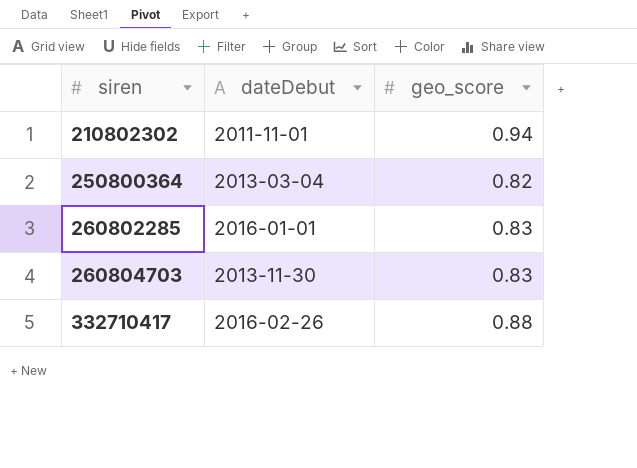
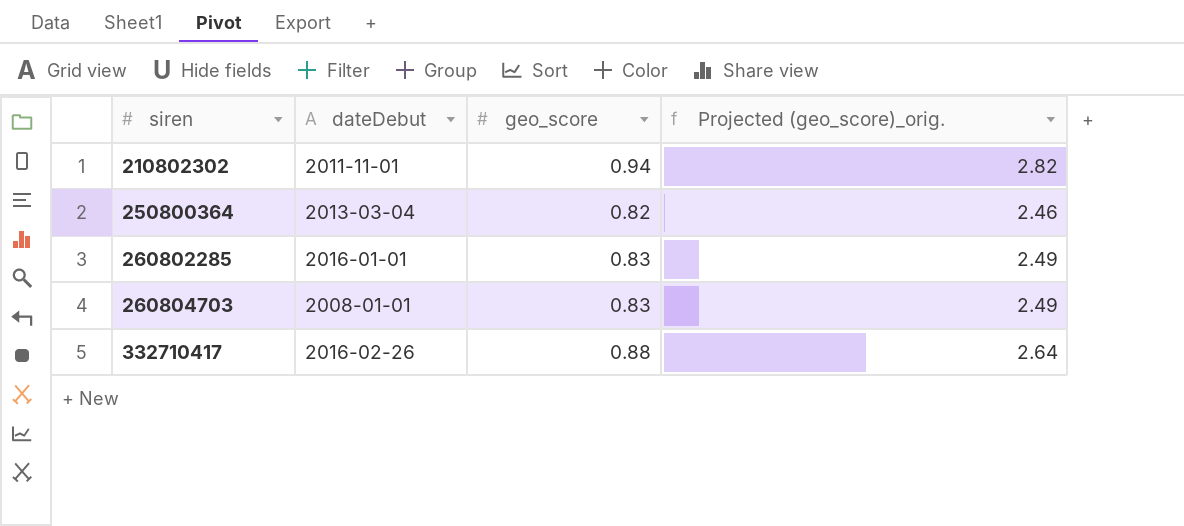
column Projected (geo_score)_orig. | formula: none -> [geo_score] * 3
260804703 | dateDebut: 2013-11-30 -> 2008-01-01

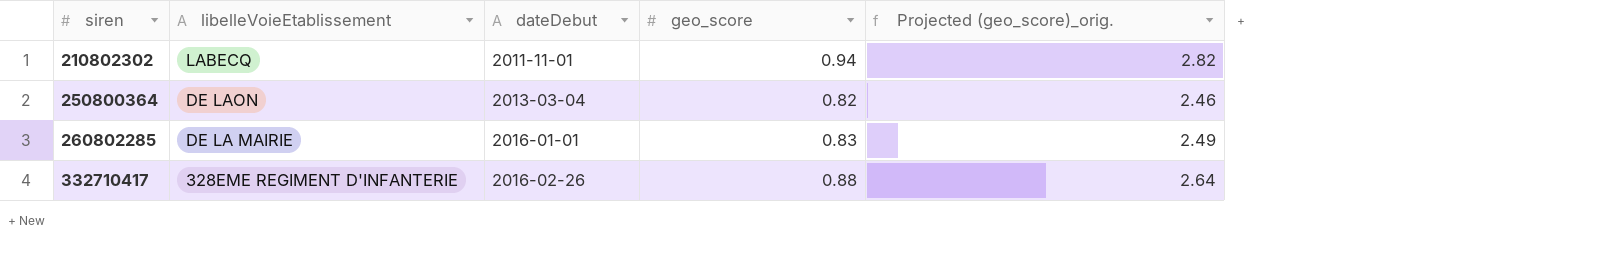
column libelleVoieEtablissement | position: none -> 2
row 260804703: 2008-01-01 | 0.83 | 2.49 -> none

